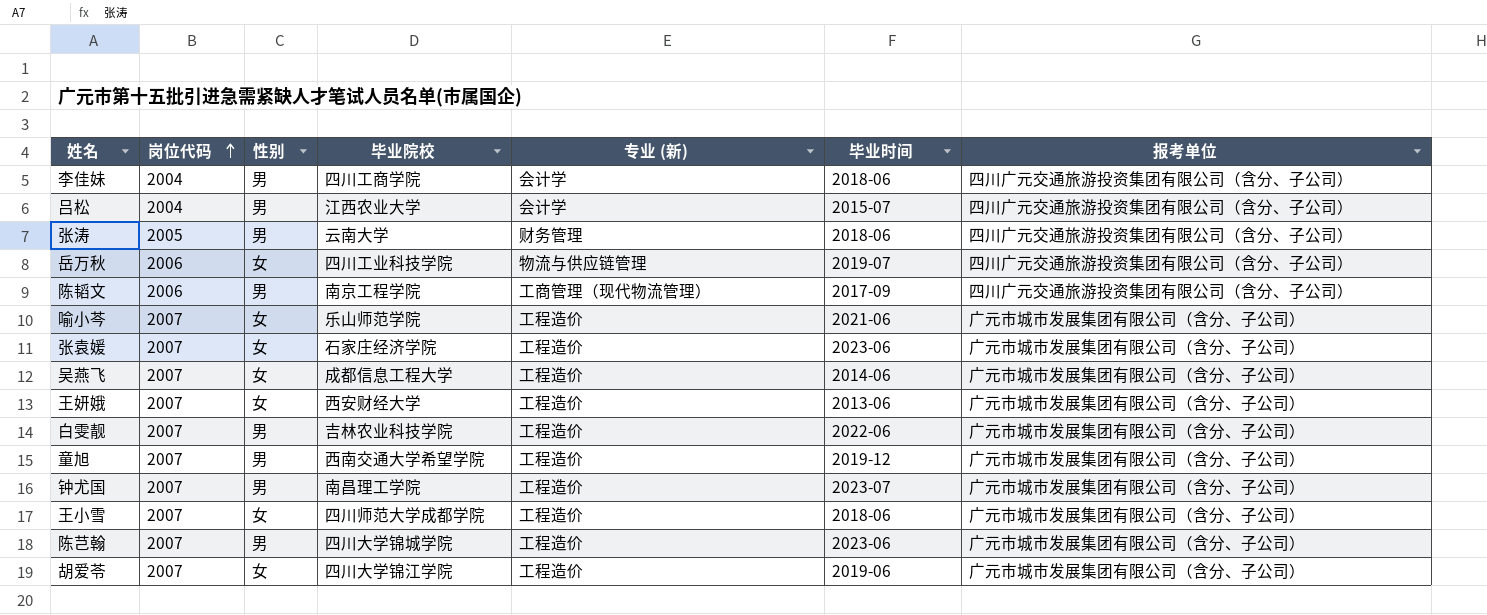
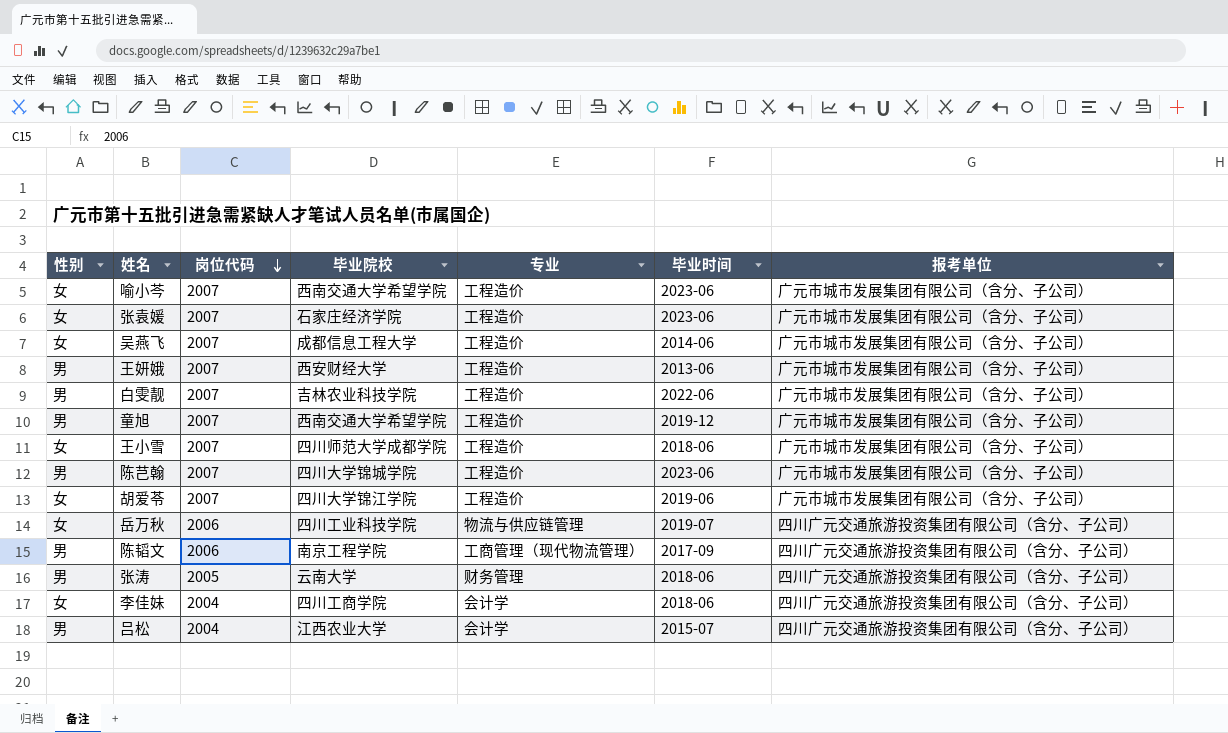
row order: 岗位代码 ascending -> 岗位代码 descending
column 性别 | position: 3 -> 1
column name: 专业 (新) -> 专业
row 钟尤国: 2007 | 男 | 南昌理工学院 | 工程造价 | 2023-07 | 广元市城市发展集团有限公司（含分、子公司） -> none
喻小芩 | 毕业院校: 乐山师范学院 -> 西南交通大学希望学院
喻小芩 | 毕业时间: 2021-06 -> 2023-06
王妍娥 | 性别: 女 -> 男
李佳妹 | 性别: 男 -> 女

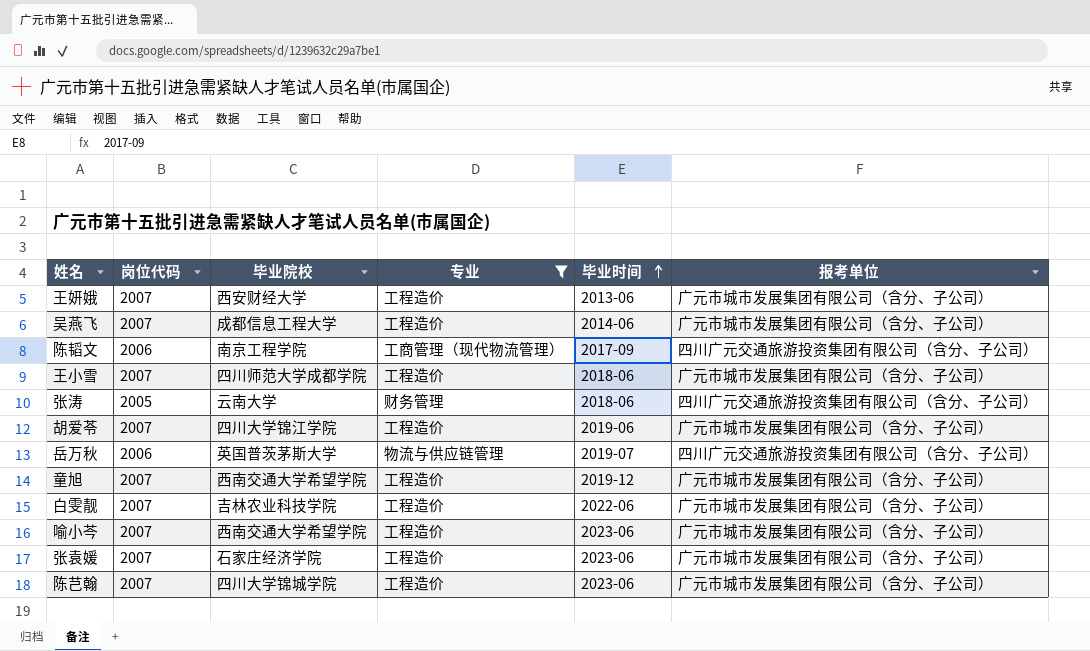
filter: none -> 专业 != 会计学
row order: 岗位代码 descending -> 毕业时间 ascending
column 性别 | position: 1 -> none
岳万秋 | 毕业院校: 四川工业科技学院 -> 英国普茨茅斯大学

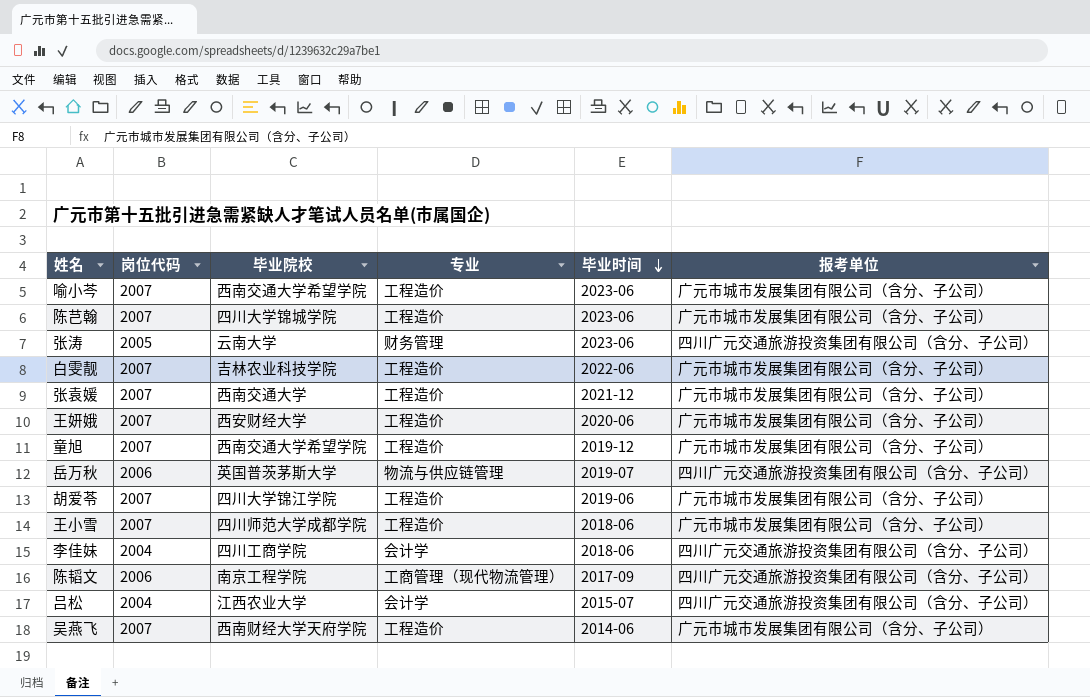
filter: 专业 != 会计学 -> none
row order: 毕业时间 ascending -> 毕业时间 descending
张涛 | 毕业时间: 2018-06 -> 2023-06
张袁媛 | 毕业院校: 石家庄经济学院 -> 西南交通大学
张袁媛 | 毕业时间: 2023-06 -> 2021-12
王妍娥 | 毕业时间: 2013-06 -> 2020-06
吴燕飞 | 毕业院校: 成都信息工程大学 -> 西南财经大学天府学院

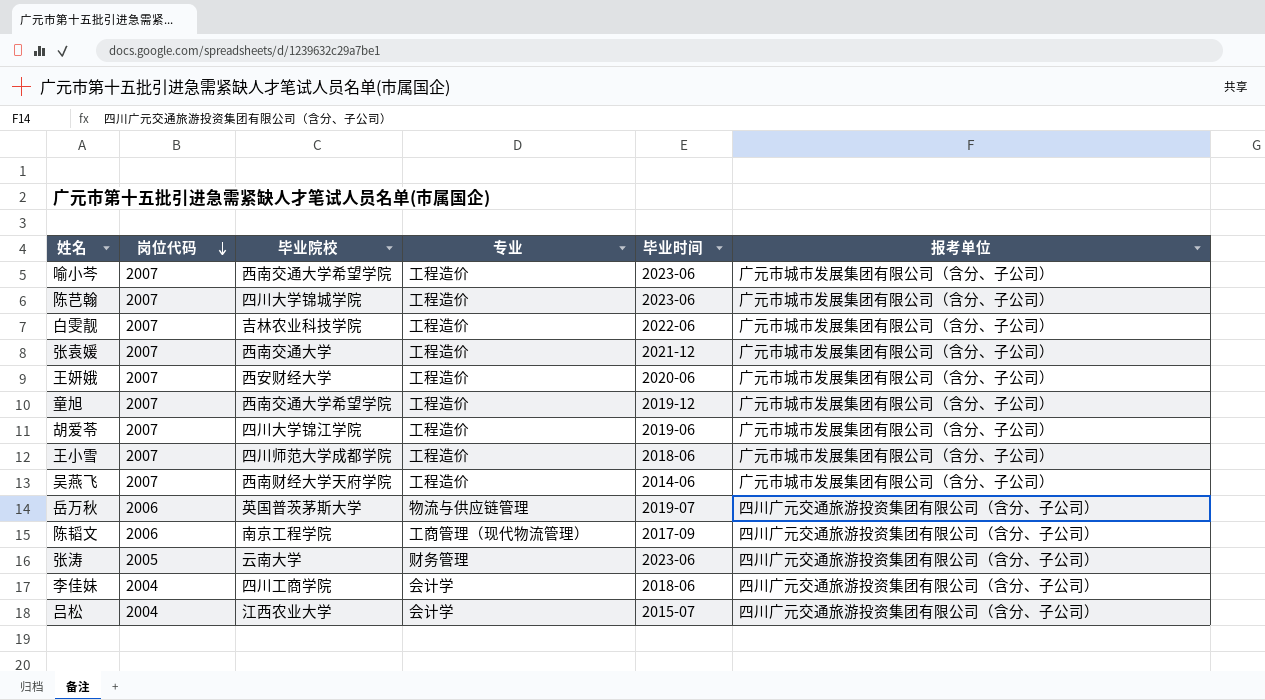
row order: 毕业时间 descending -> 岗位代码 descending

